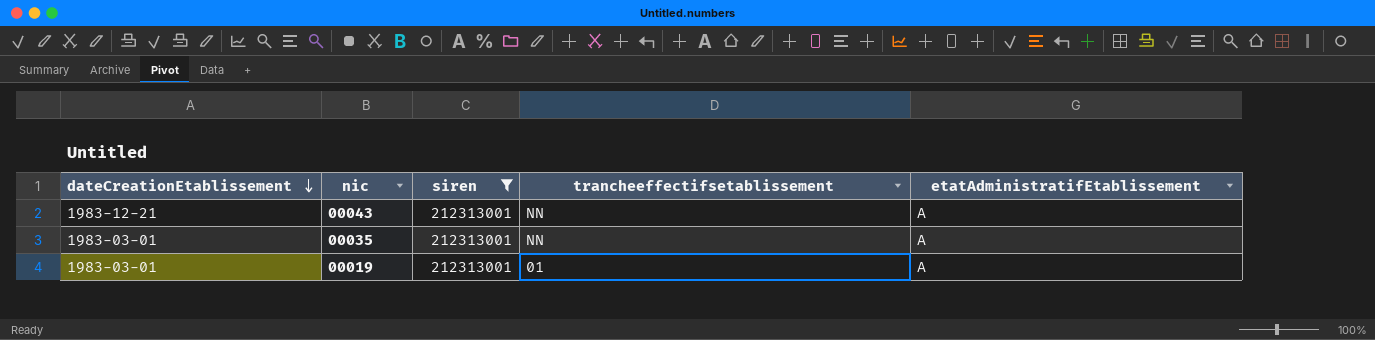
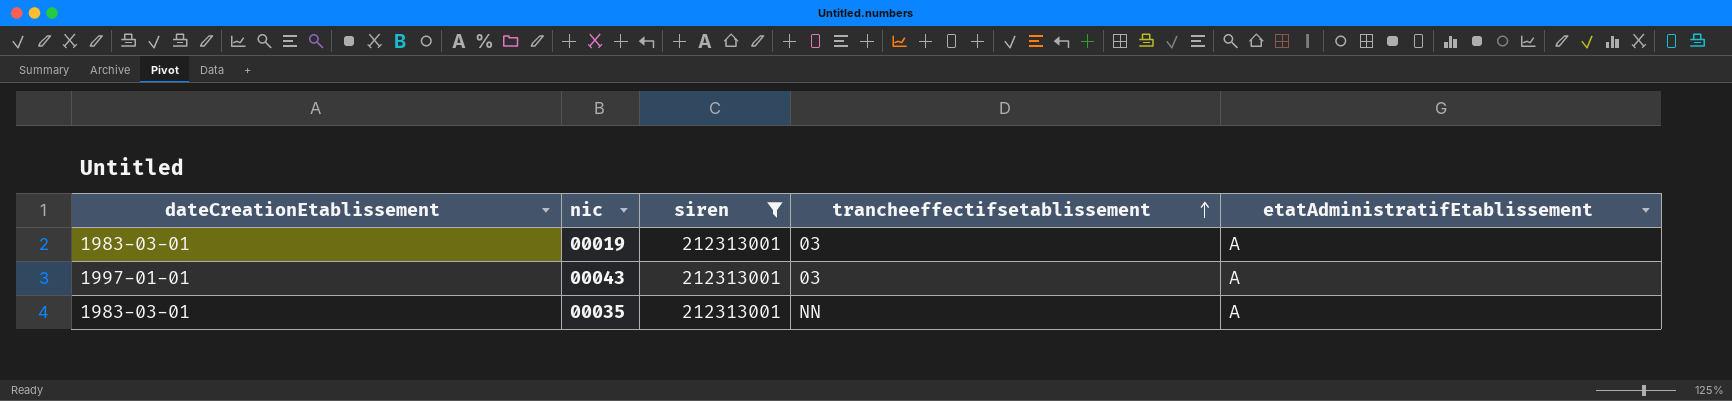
row order: dateCreationEtablissement descending -> trancheeffectifsetablissement ascending
00019 | trancheeffectifsetablissement: 01 -> 03
00043 | dateCreationEtablissement: 1983-12-21 -> 1997-01-01
00043 | trancheeffectifsetablissement: NN -> 03

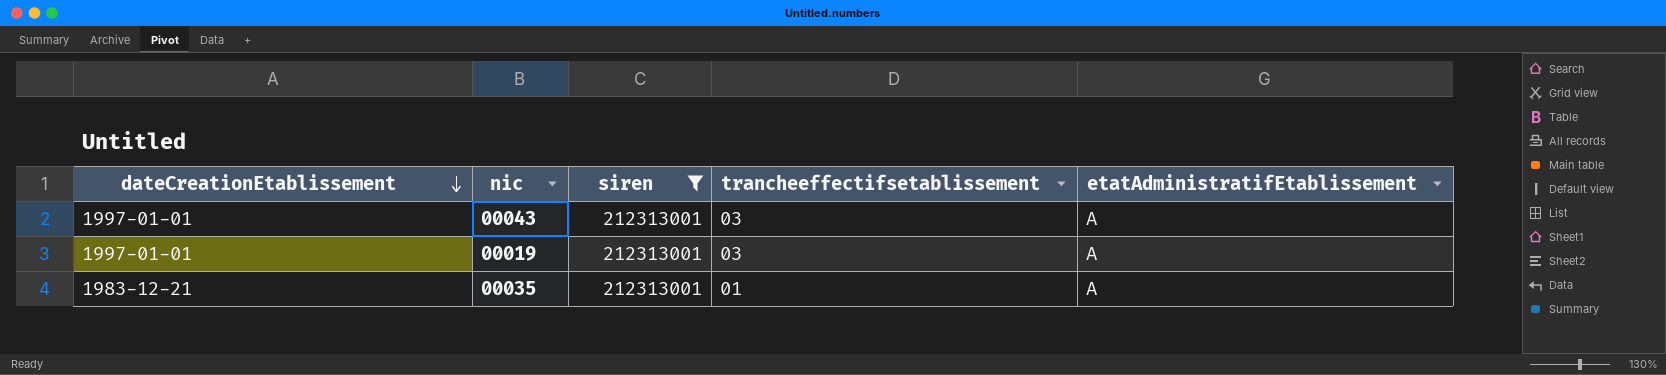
row order: trancheeffectifsetablissement ascending -> dateCreationEtablissement descending
00019 | dateCreationEtablissement: 1983-03-01 -> 1997-01-01
00035 | dateCreationEtablissement: 1983-03-01 -> 1983-12-21
00035 | trancheeffectifsetablissement: NN -> 01

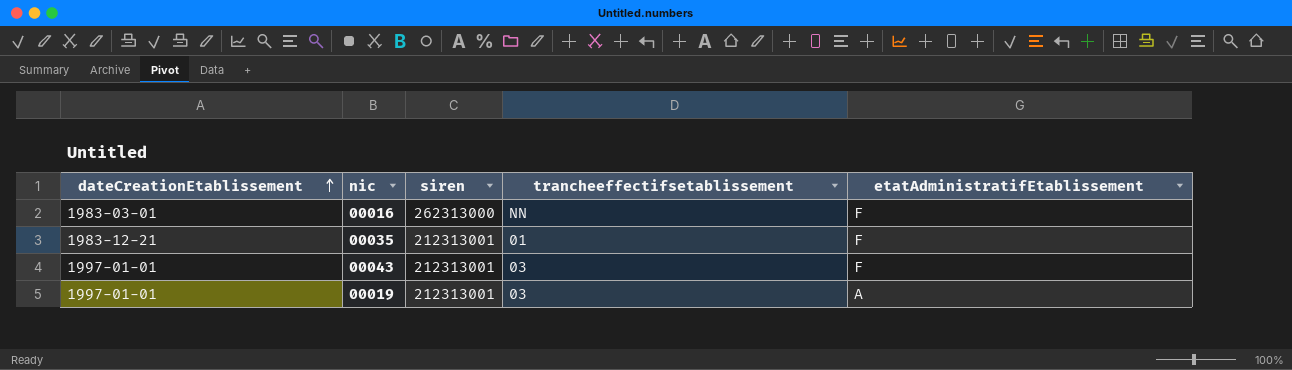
filter: siren = 212313001 -> none
row order: dateCreationEtablissement descending -> dateCreationEtablissement ascending
00035 | etatAdministratifEtablissement: A -> F
00043 | etatAdministratifEtablissement: A -> F

